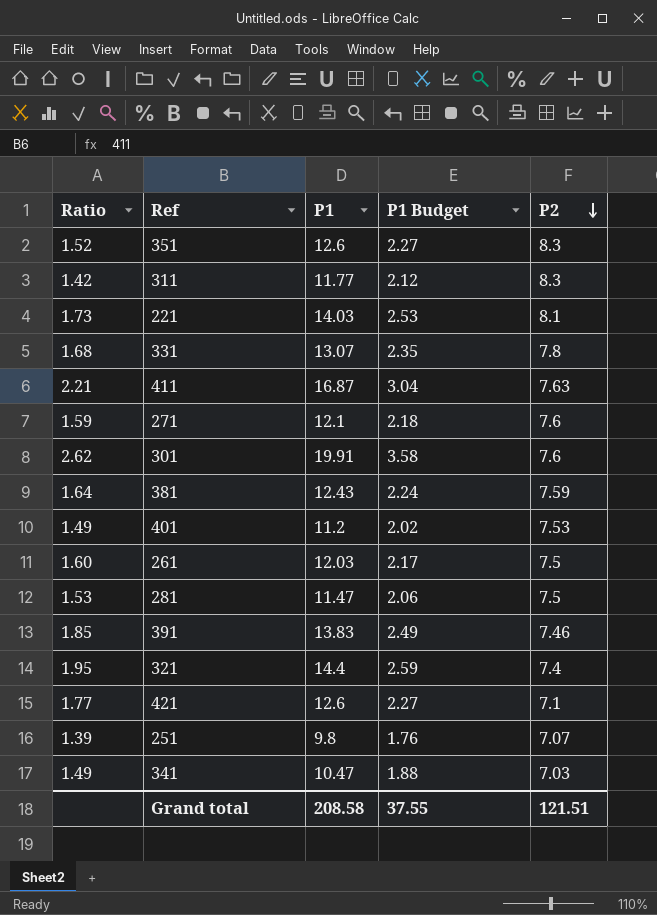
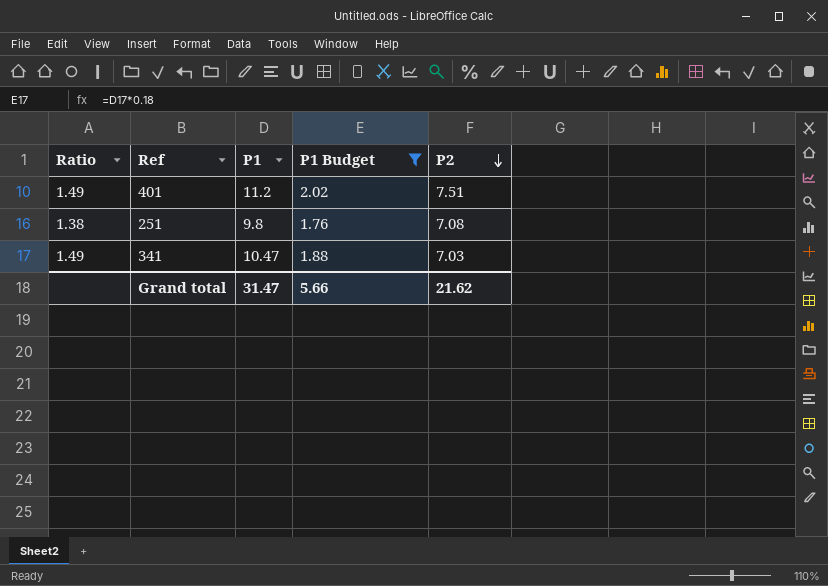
filter: none -> P1 Budget <= 2.02
401 | P2: 7.53 -> 7.51
251 | Ratio: 1.39 -> 1.38
251 | P2: 7.07 -> 7.08
Grand total | P1: 208.58 -> 31.47
Grand total | P1 Budget: 37.55 -> 5.66
Grand total | P2: 121.51 -> 21.62

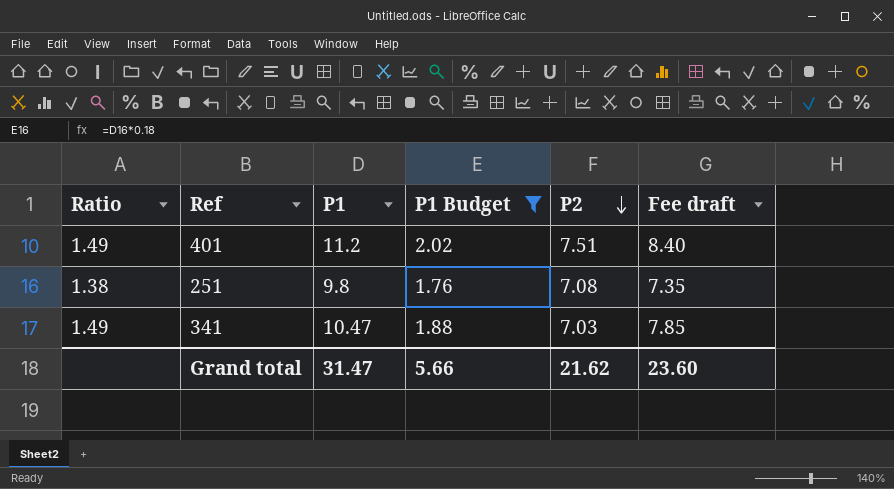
column Fee draft | formula: none -> [P1] * 0.75

